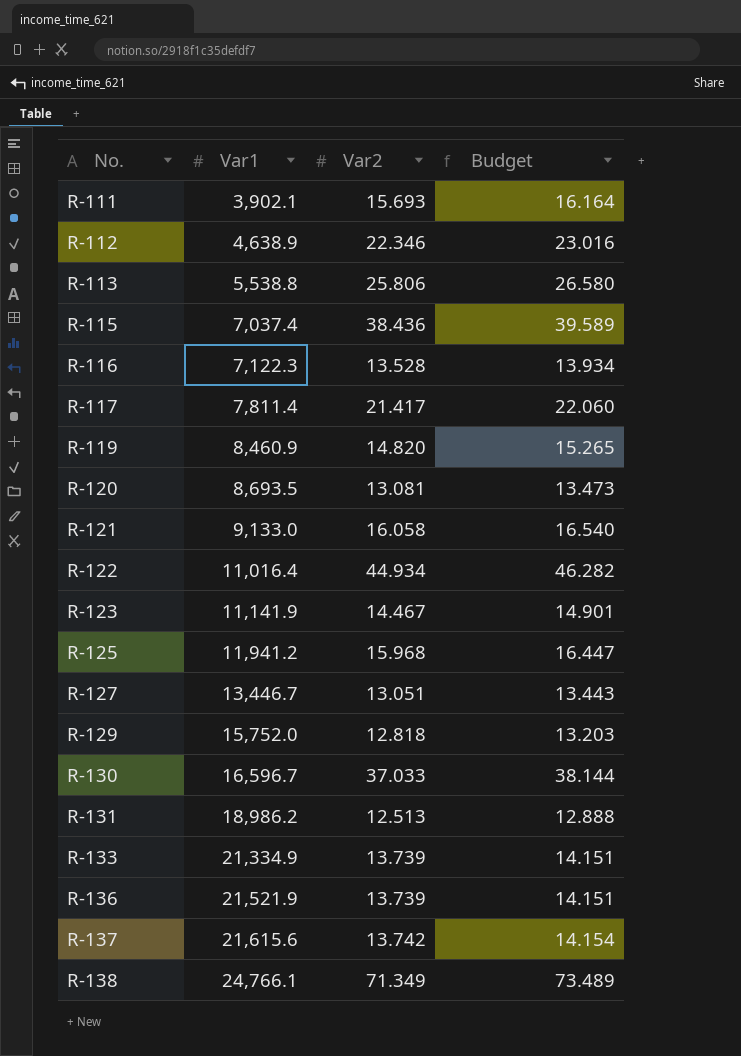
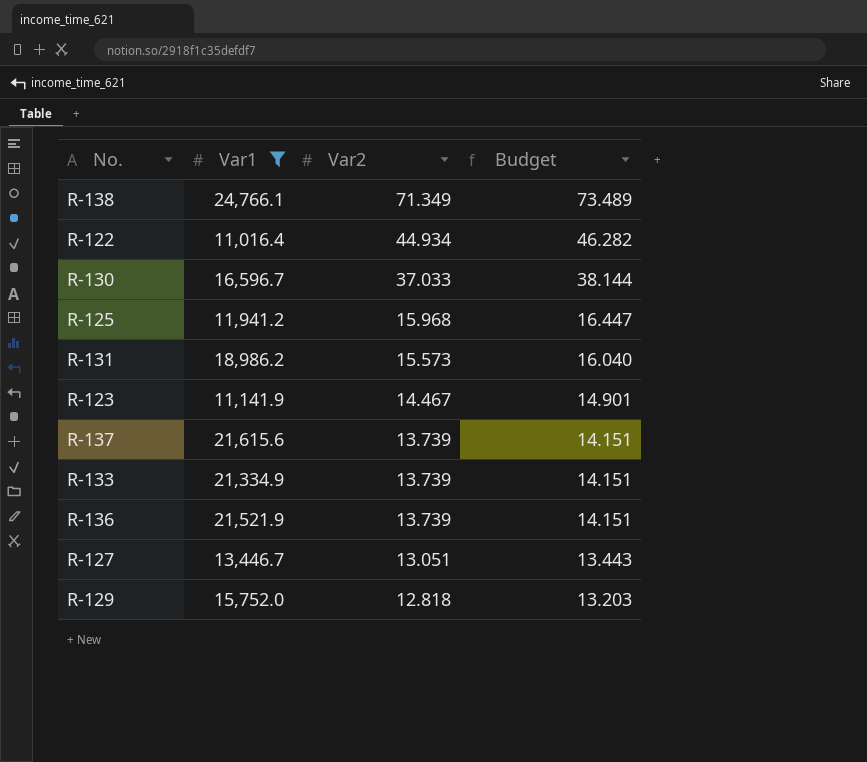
filter: none -> Var1 >= 11,016.4
row order: No. ascending -> Var2 descending
R-131 | Var2: 12.513 -> 15.573
R-131 | Budget: 12.888 -> 16.040
R-137 | Var2: 13.742 -> 13.739
R-137 | Budget: 14.154 -> 14.151

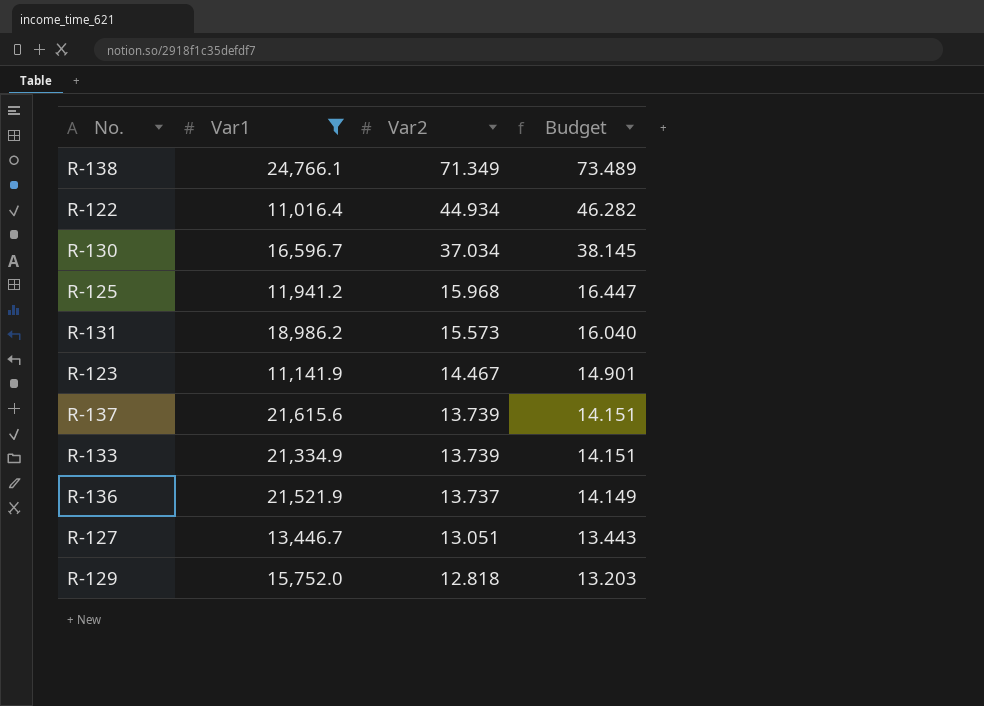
R-130 | Var2: 37.033 -> 37.034
R-130 | Budget: 38.144 -> 38.145
R-136 | Var2: 13.739 -> 13.737
R-136 | Budget: 14.151 -> 14.149

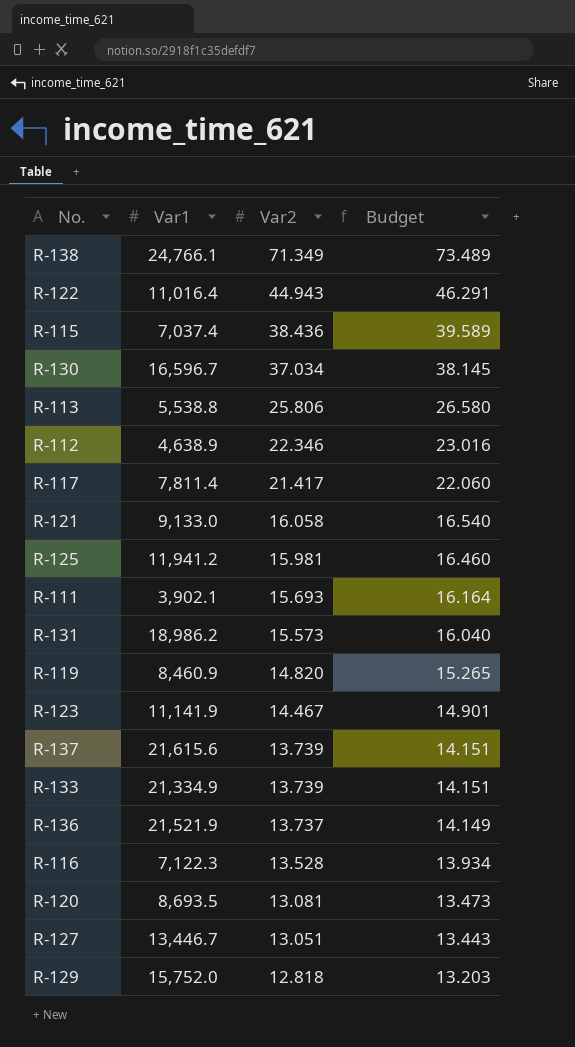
filter: Var1 >= 11,016.4 -> none
R-122 | Var2: 44.934 -> 44.943
R-122 | Budget: 46.282 -> 46.291
R-125 | Var2: 15.968 -> 15.981
R-125 | Budget: 16.447 -> 16.460

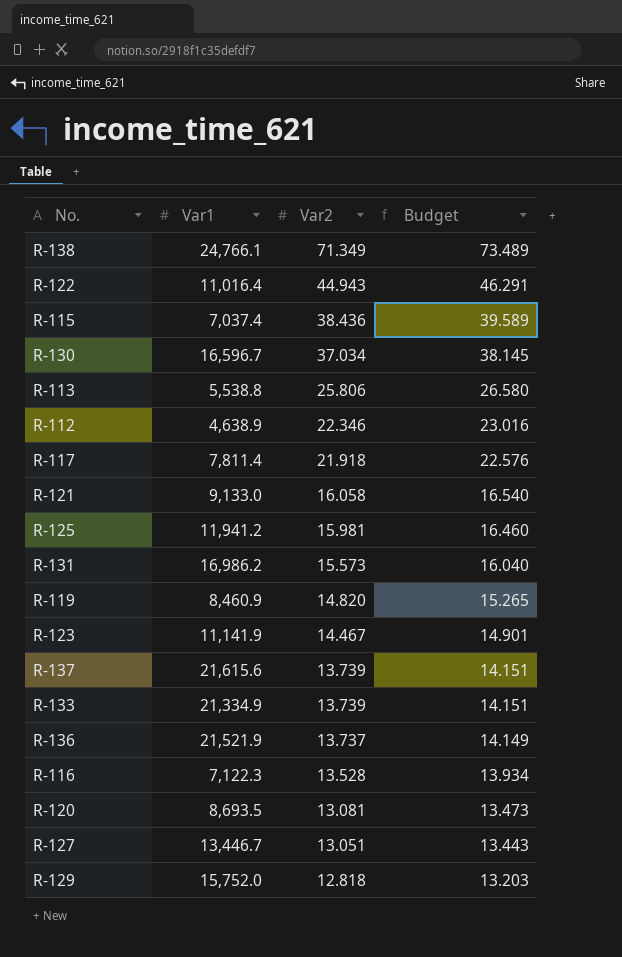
row R-111: 3,902.1 | 15.693 | 16.164 -> none
R-117 | Var2: 21.417 -> 21.918
R-117 | Budget: 22.060 -> 22.576
R-131 | Var1: 18,986.2 -> 16,986.2

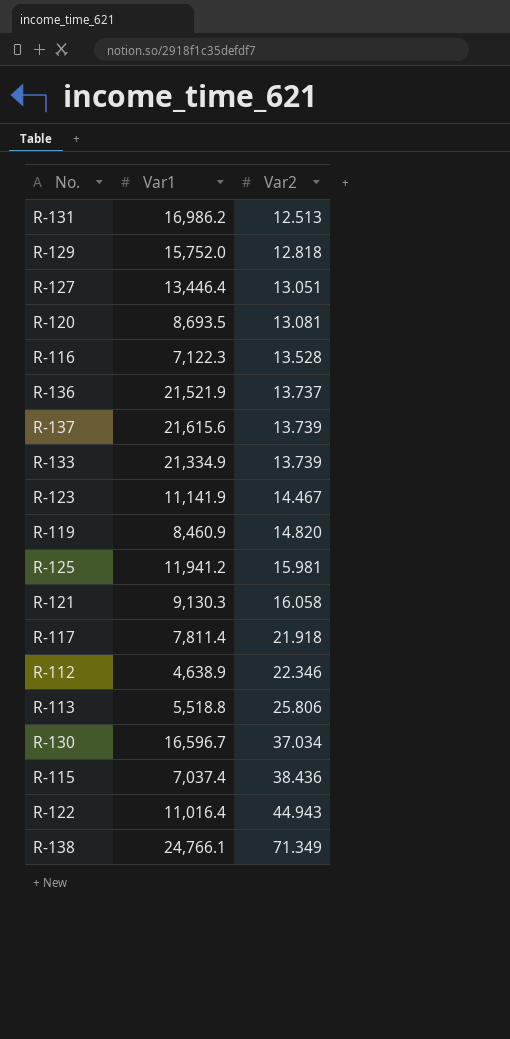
row order: Var2 descending -> Var2 ascending
column Budget | formula: [Var2] * 1.03 -> none
R-131 | Var2: 15.573 -> 12.513
R-127 | Var1: 13,446.7 -> 13,446.4
R-121 | Var1: 9,133.0 -> 9,130.3
R-113 | Var1: 5,538.8 -> 5,518.8

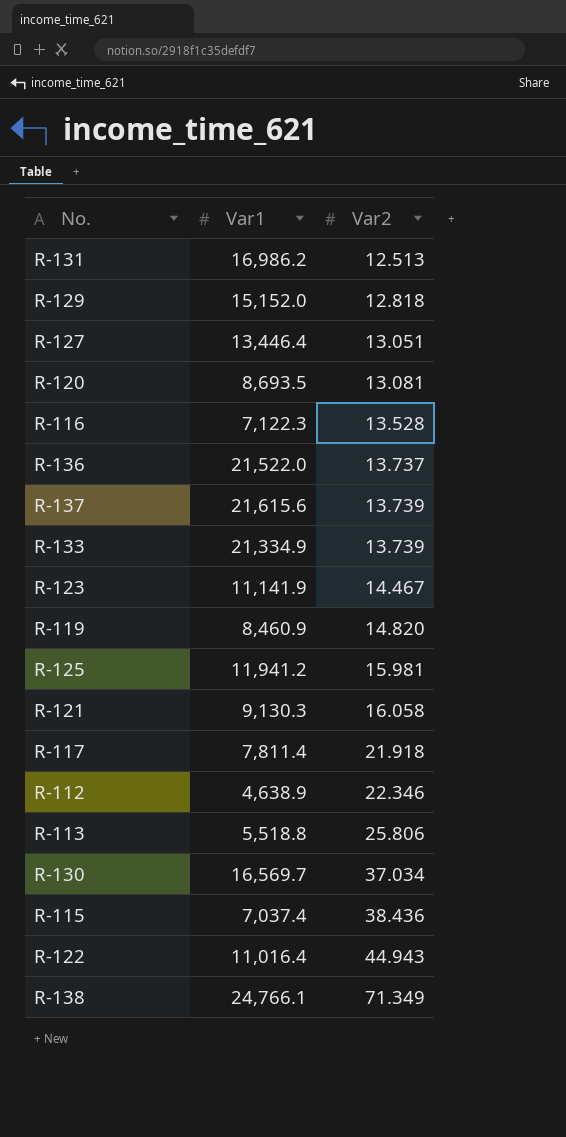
R-129 | Var1: 15,752.0 -> 15,152.0
R-136 | Var1: 21,521.9 -> 21,522.0
R-130 | Var1: 16,596.7 -> 16,569.7

